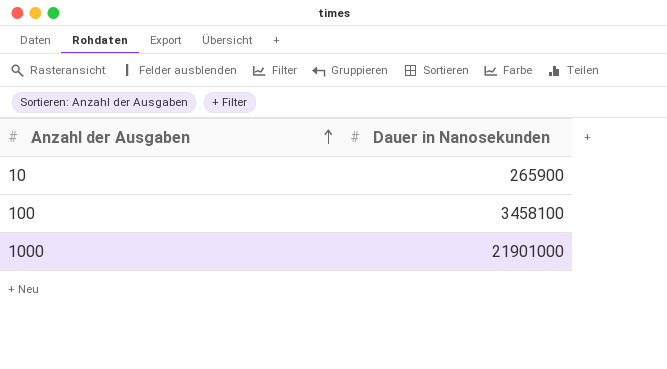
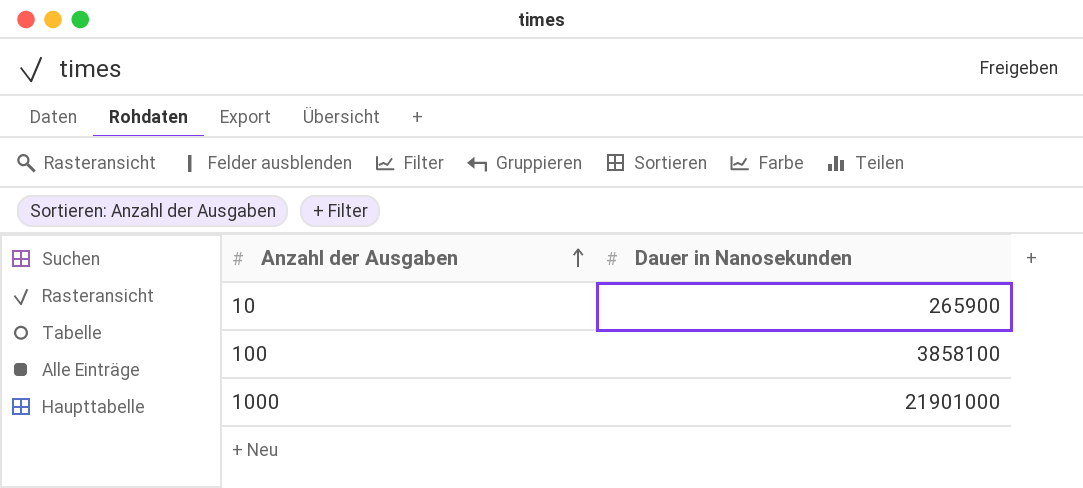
100 | Dauer in Nanosekunden: 3458100 -> 3858100

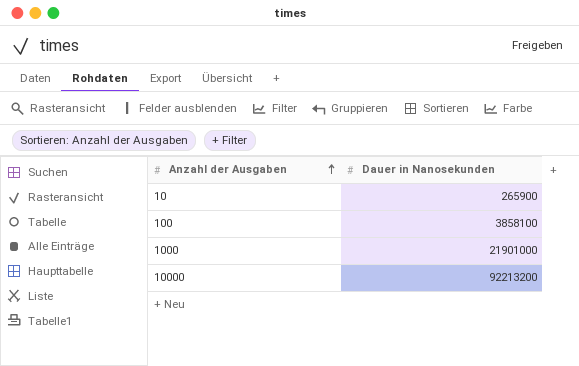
row 10000: none -> 92213200

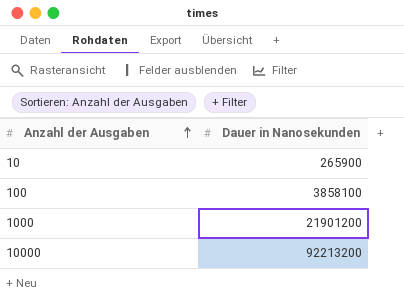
1000 | Dauer in Nanosekunden: 21901000 -> 21901200

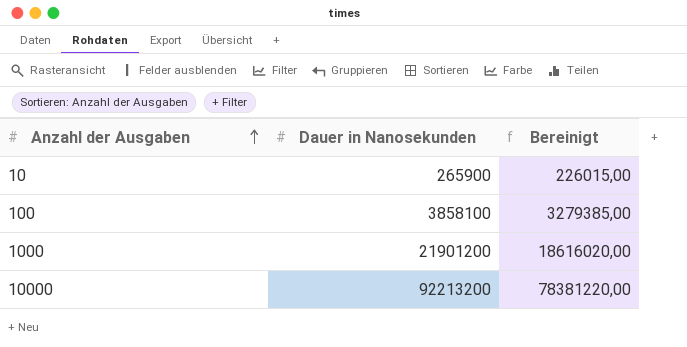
column Bereinigt | formula: none -> [Dauer in Nanosekunden] * 0,85

